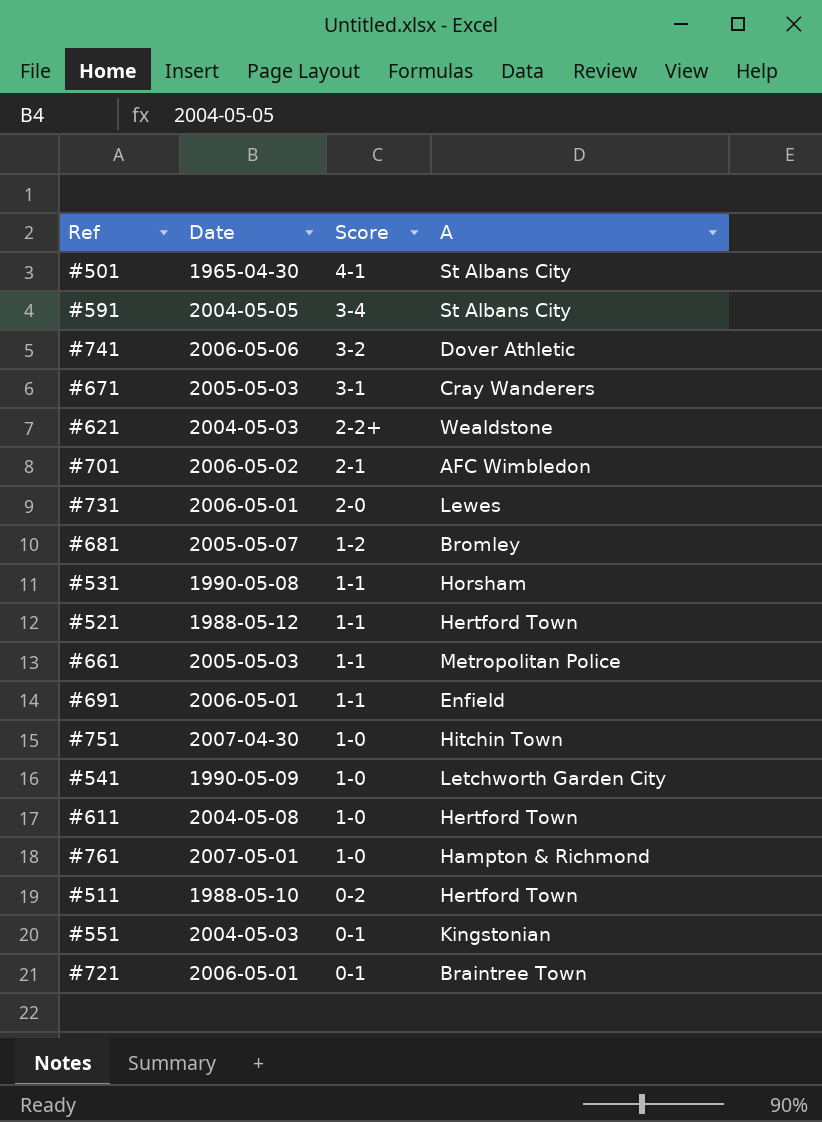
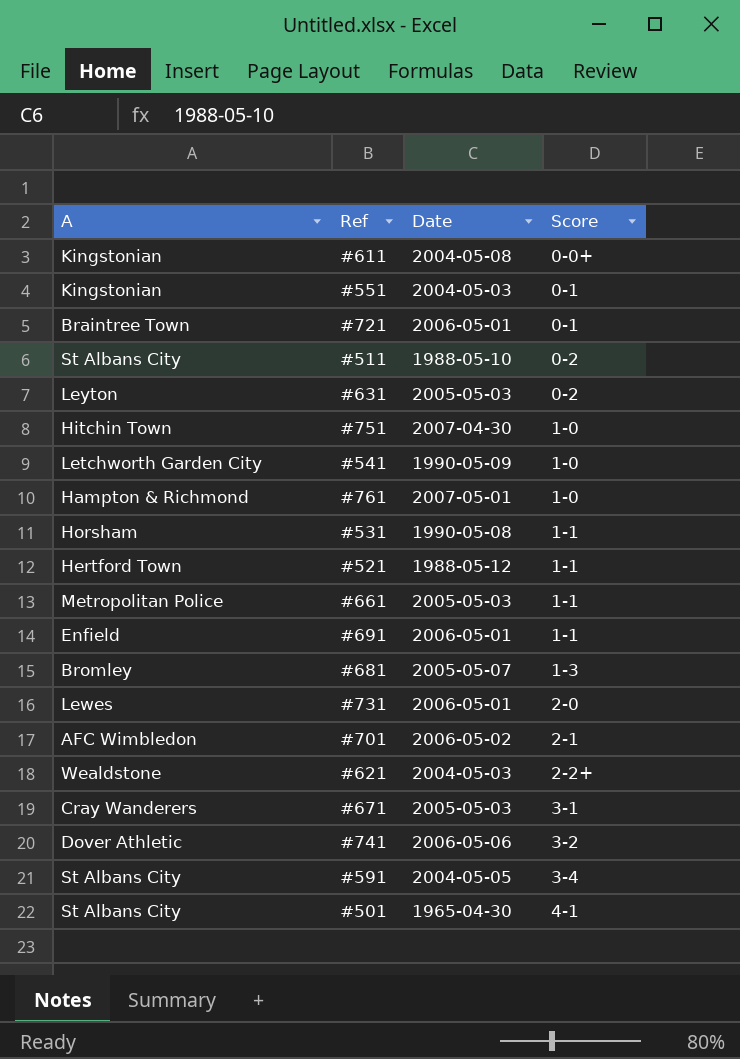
row order: Score descending -> Score ascending
column A | position: 4 -> 1
#611 | A: Hertford Town -> Kingstonian
#611 | Score: 1-0 -> 0-0+
#511 | A: Hertford Town -> St Albans City
row #631: none -> Leyton | 2005-05-03 | 0-2
#681 | Score: 1-2 -> 1-3

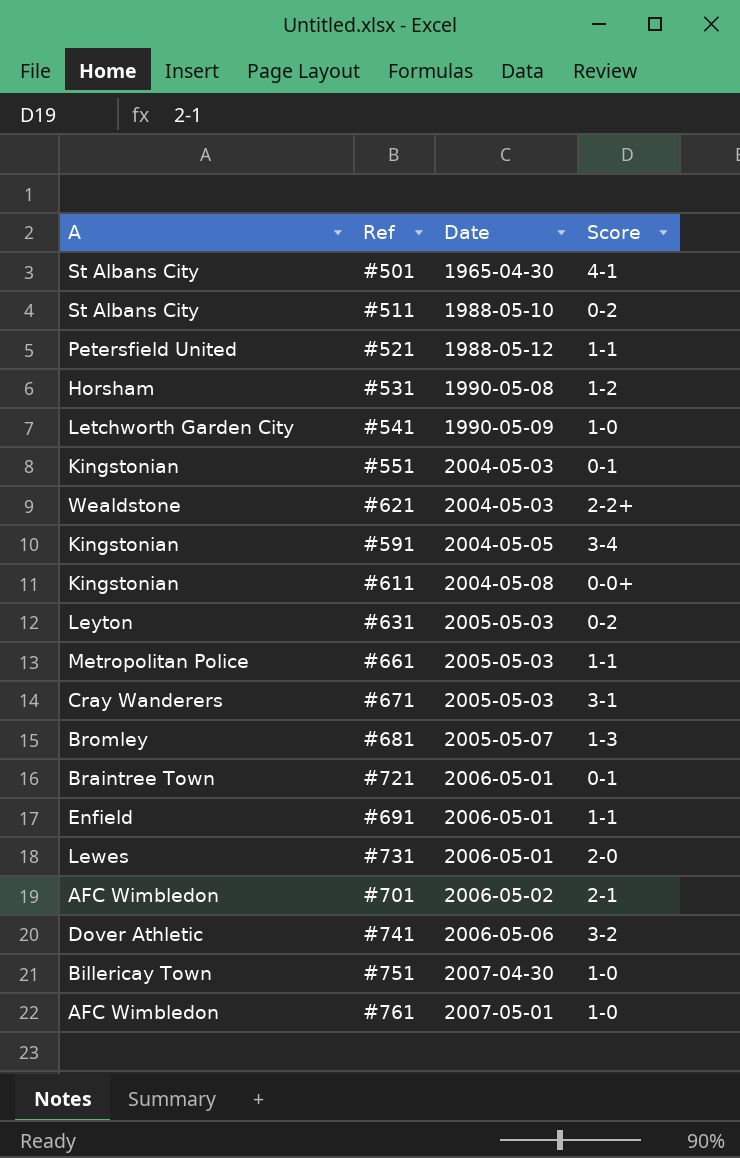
row order: Score ascending -> Date ascending
#521 | A: Hertford Town -> Petersfield United
#531 | Score: 1-1 -> 1-2
#591 | A: St Albans City -> Kingstonian
#751 | A: Hitchin Town -> Billericay Town
#761 | A: Hampton & Richmond -> AFC Wimbledon

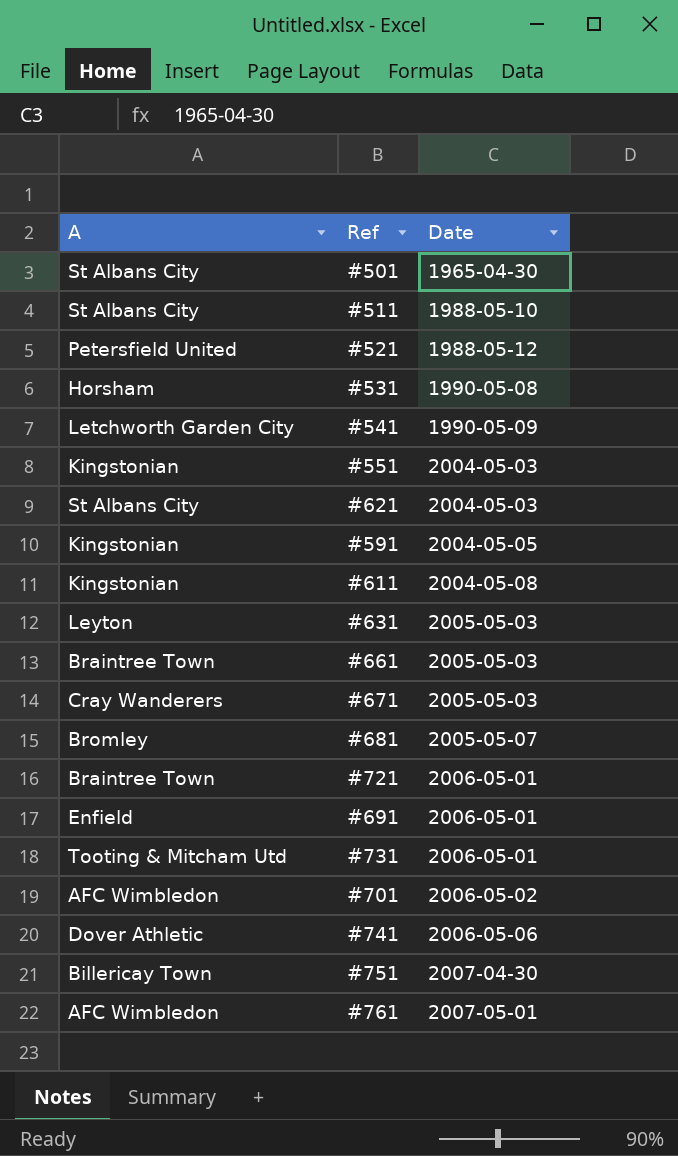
column Score | position: 4 -> none
#621 | A: Wealdstone -> St Albans City
#661 | A: Metropolitan Police -> Braintree Town
#731 | A: Lewes -> Tooting & Mitcham Utd

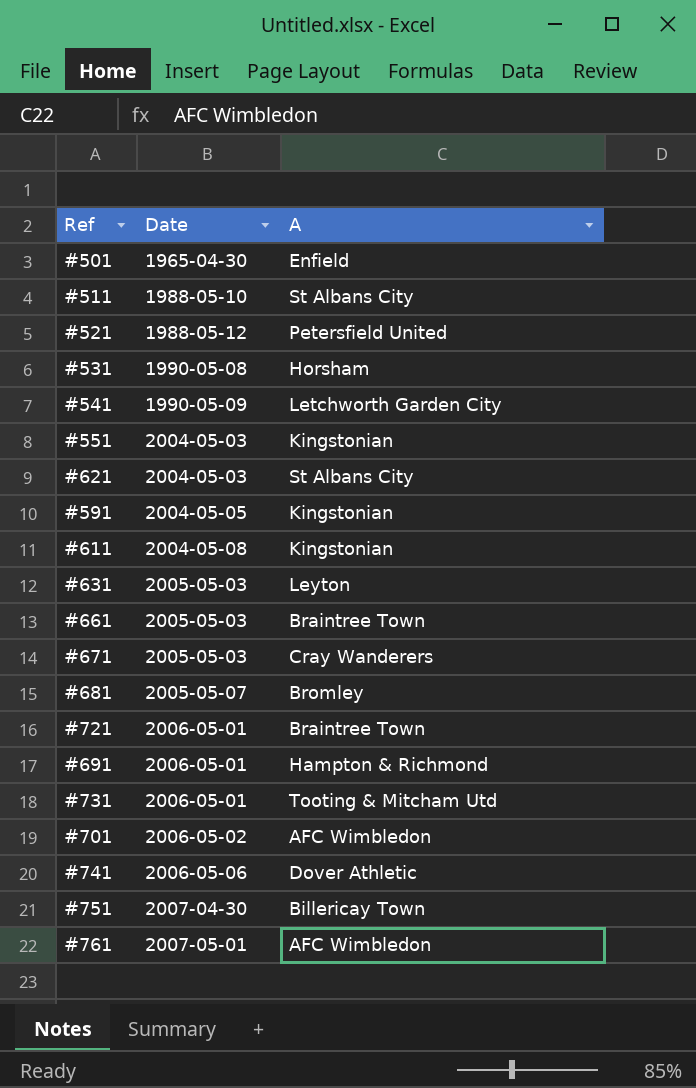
column A | position: 1 -> 3
#501 | A: St Albans City -> Enfield
#691 | A: Enfield -> Hampton & Richmond

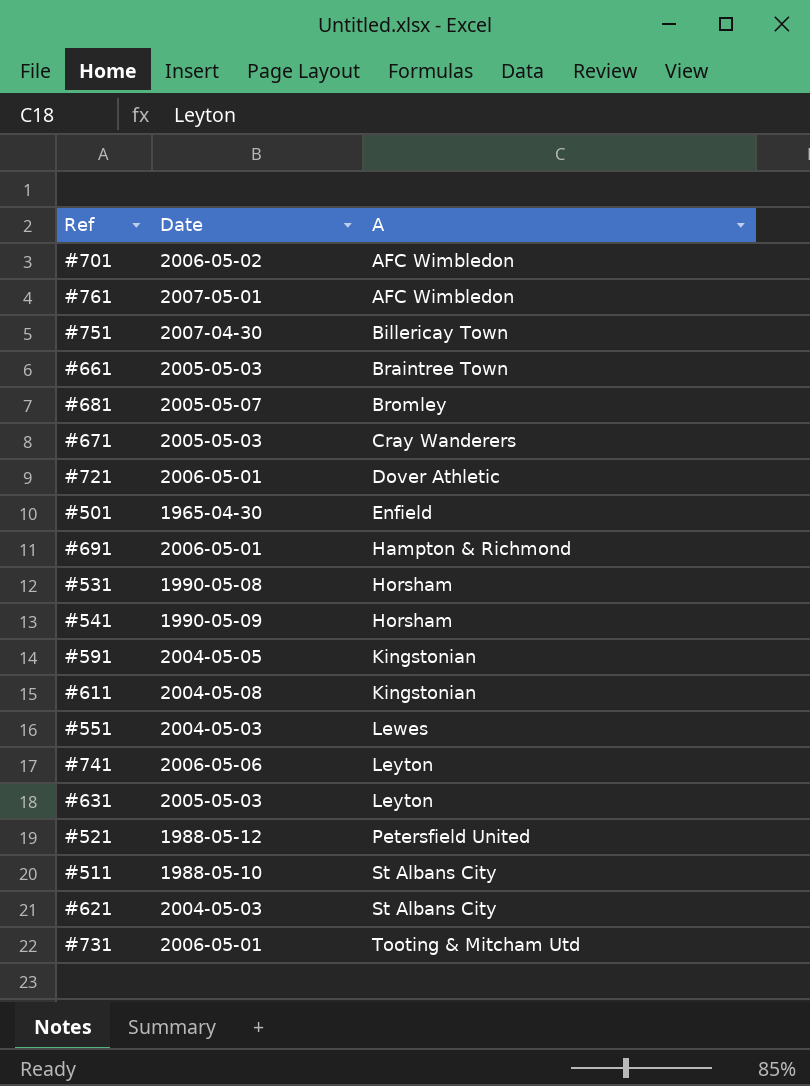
row order: Date ascending -> A ascending
#721 | A: Braintree Town -> Dover Athletic
#541 | A: Letchworth Garden City -> Horsham
#551 | A: Kingstonian -> Lewes
#741 | A: Dover Athletic -> Leyton

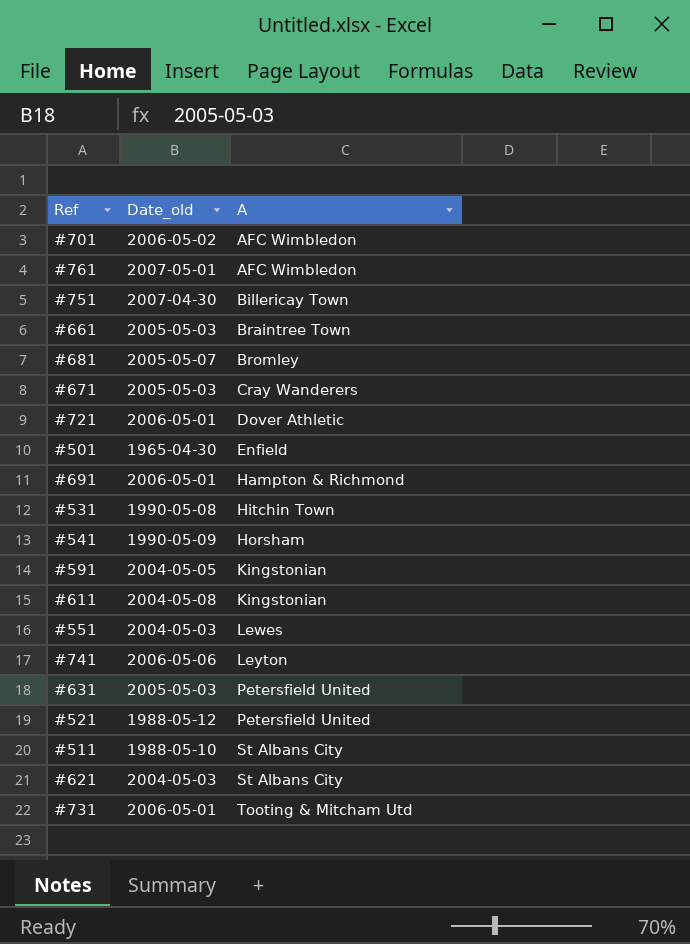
column name: Date -> Date_old
#531 | A: Horsham -> Hitchin Town
#631 | A: Leyton -> Petersfield United

